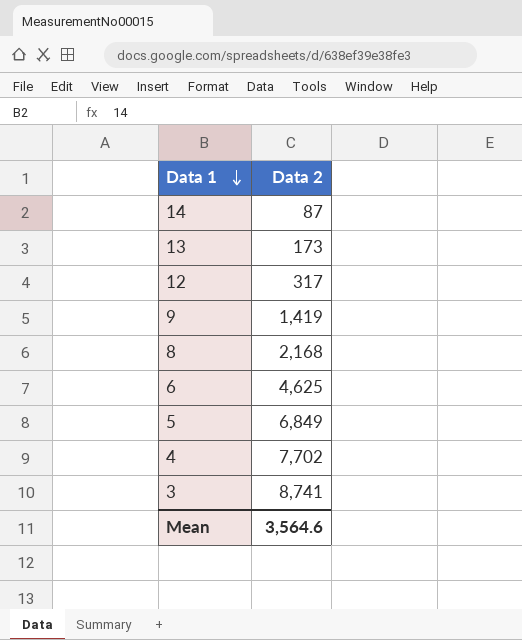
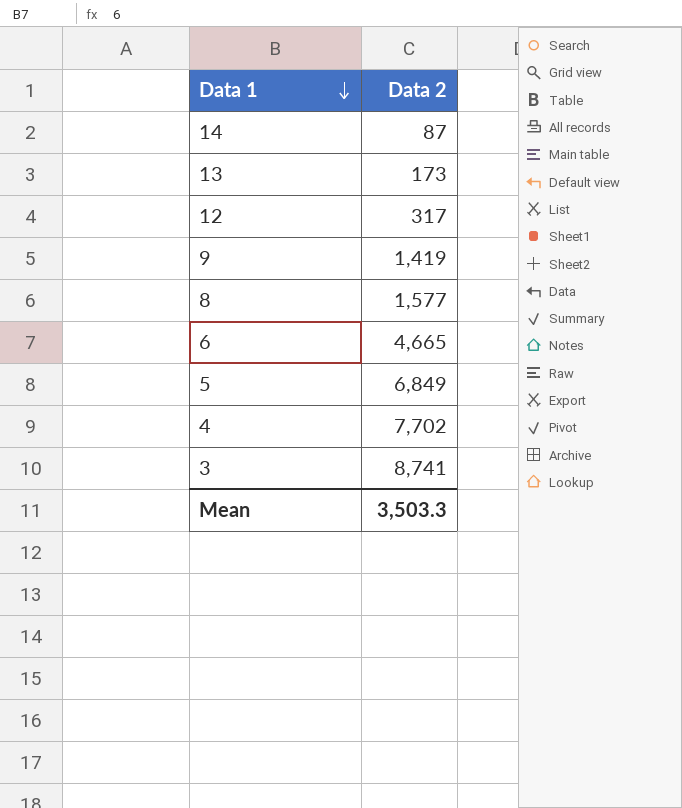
8 | Data 2: 2,168 -> 1,577
6 | Data 2: 4,625 -> 4,665
Mean | Data 2: 3,564.6 -> 3,503.3

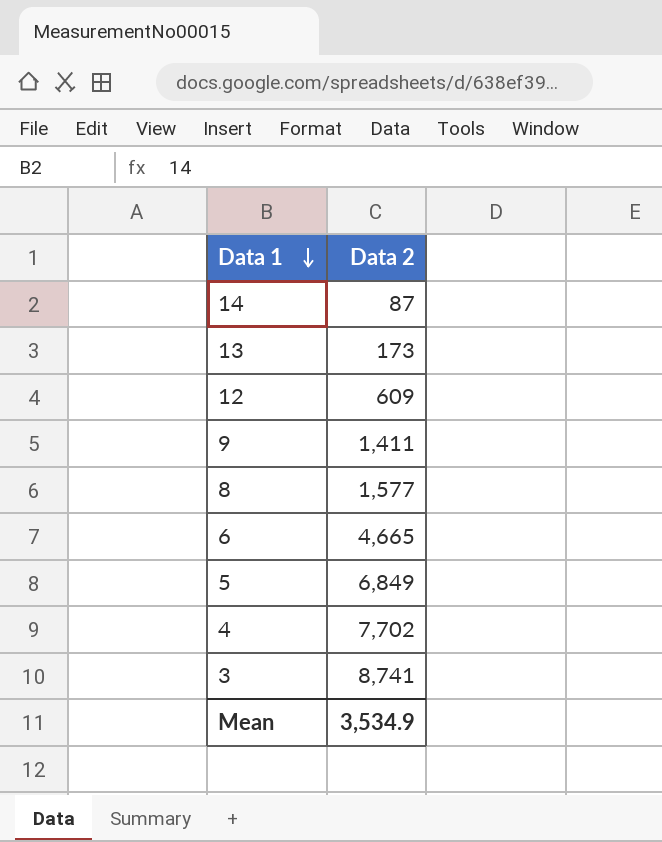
12 | Data 2: 317 -> 609
9 | Data 2: 1,419 -> 1,411
Mean | Data 2: 3,503.3 -> 3,534.9

